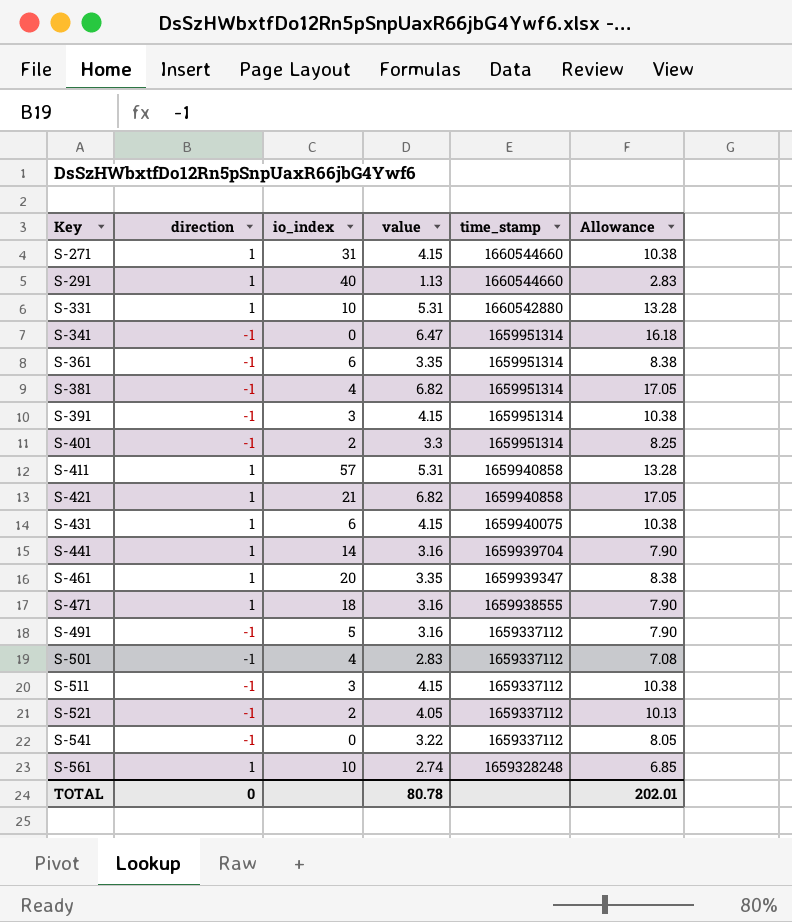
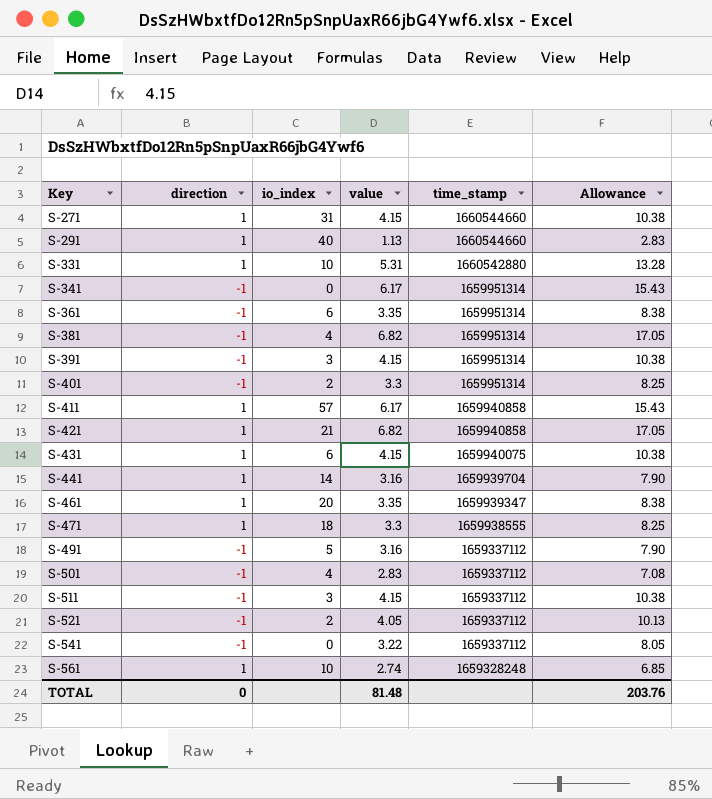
S-341 | value: 6.47 -> 6.17
S-341 | Allowance: 16.18 -> 15.43
S-411 | value: 5.31 -> 6.17
S-411 | Allowance: 13.28 -> 15.43
S-471 | value: 3.16 -> 3.3
S-471 | Allowance: 7.90 -> 8.25
TOTAL | value: 80.78 -> 81.48
TOTAL | Allowance: 202.01 -> 203.76

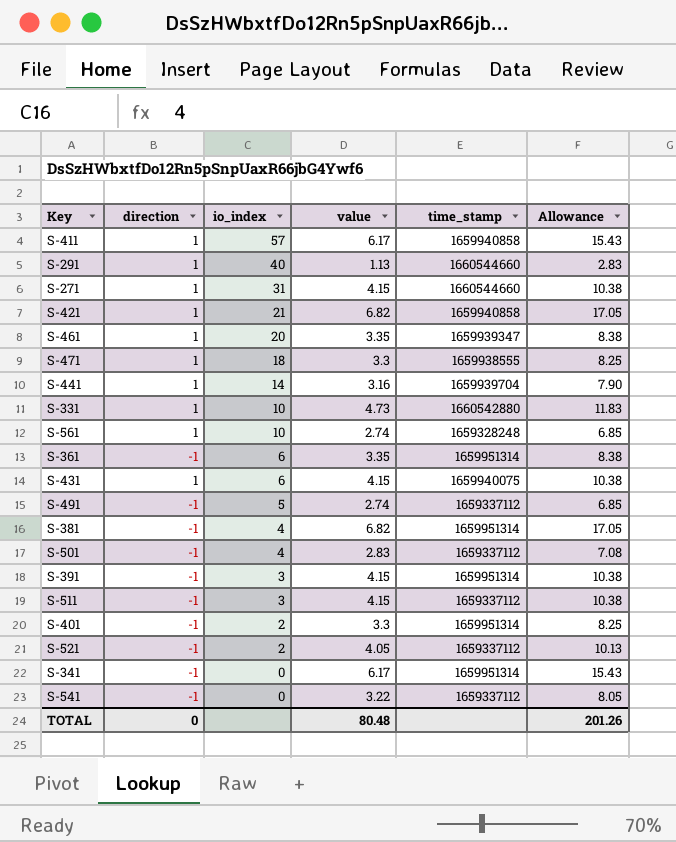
row order: Key ascending -> io_index descending
S-331 | value: 5.31 -> 4.73
S-331 | Allowance: 13.28 -> 11.83
S-491 | value: 3.16 -> 2.74
S-491 | Allowance: 7.90 -> 6.85
TOTAL | value: 81.48 -> 80.48
TOTAL | Allowance: 203.76 -> 201.26

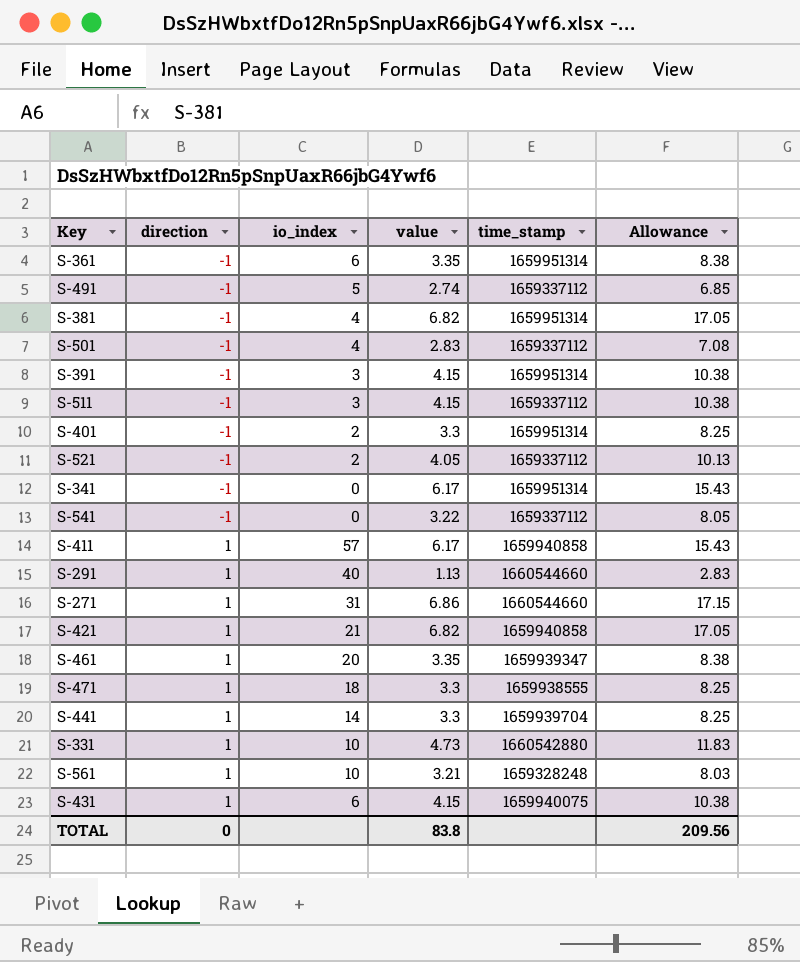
row order: io_index descending -> direction ascending
S-271 | value: 4.15 -> 6.86
S-271 | Allowance: 10.38 -> 17.15
S-441 | value: 3.16 -> 3.3
S-441 | Allowance: 7.90 -> 8.25
S-561 | value: 2.74 -> 3.21
S-561 | Allowance: 6.85 -> 8.03
TOTAL | value: 80.48 -> 83.8
TOTAL | Allowance: 201.26 -> 209.56

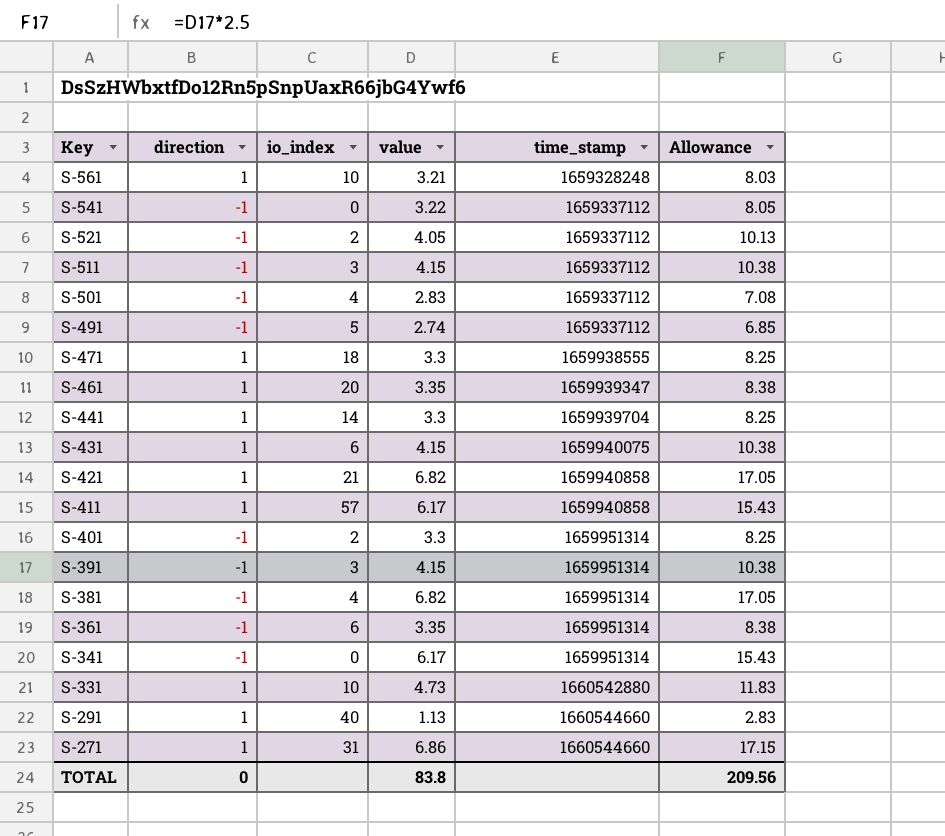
row order: direction ascending -> Key descending

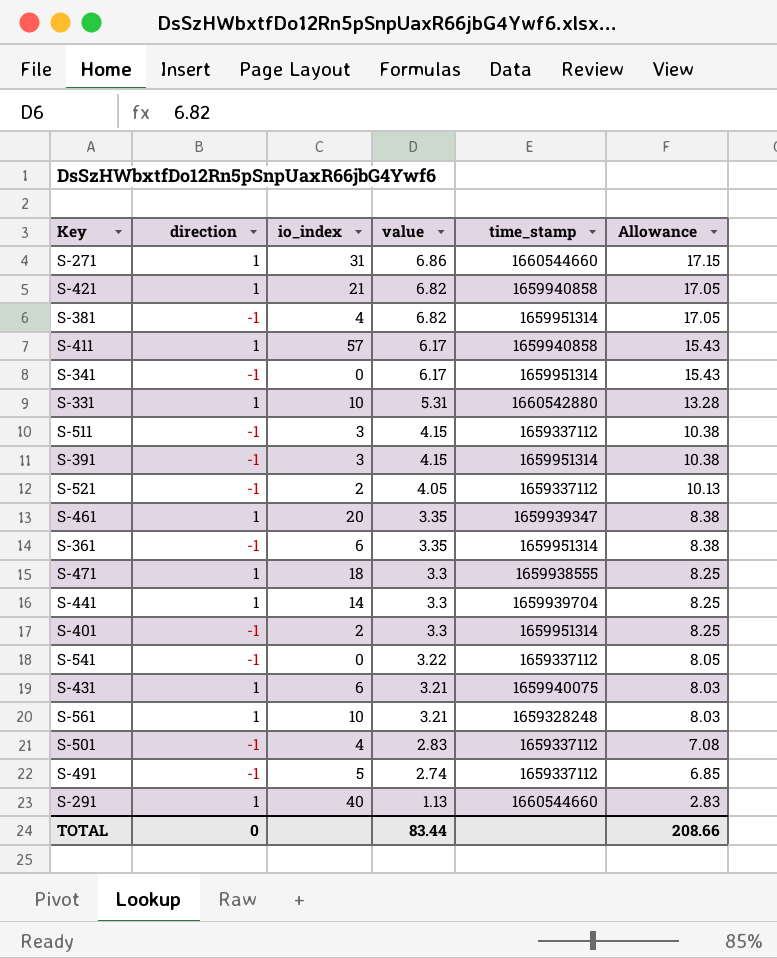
row order: Key descending -> value descending
S-331 | value: 4.73 -> 5.31
S-331 | Allowance: 11.83 -> 13.28
S-431 | value: 4.15 -> 3.21
S-431 | Allowance: 10.38 -> 8.03
TOTAL | value: 83.8 -> 83.44
TOTAL | Allowance: 209.56 -> 208.66

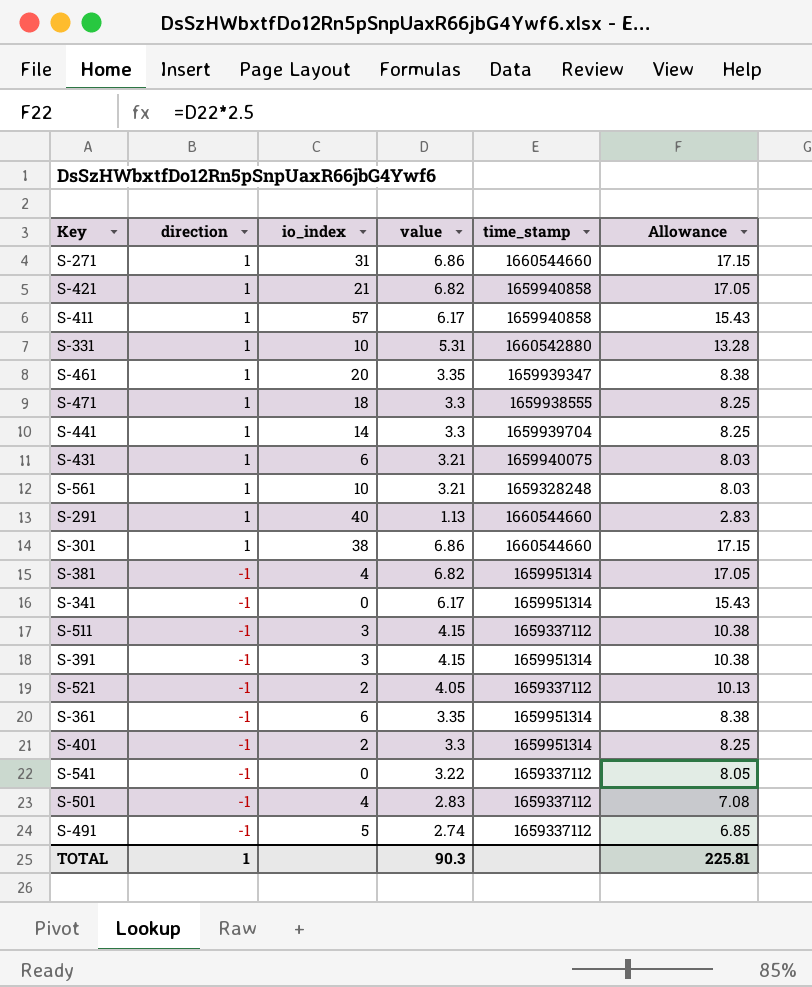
row order: value descending -> direction descending
row S-301: none -> 1 | 38 | 6.86 | 1660544660 | 17.15
TOTAL | direction: 0 -> 1
TOTAL | value: 83.44 -> 90.3
TOTAL | Allowance: 208.66 -> 225.81

